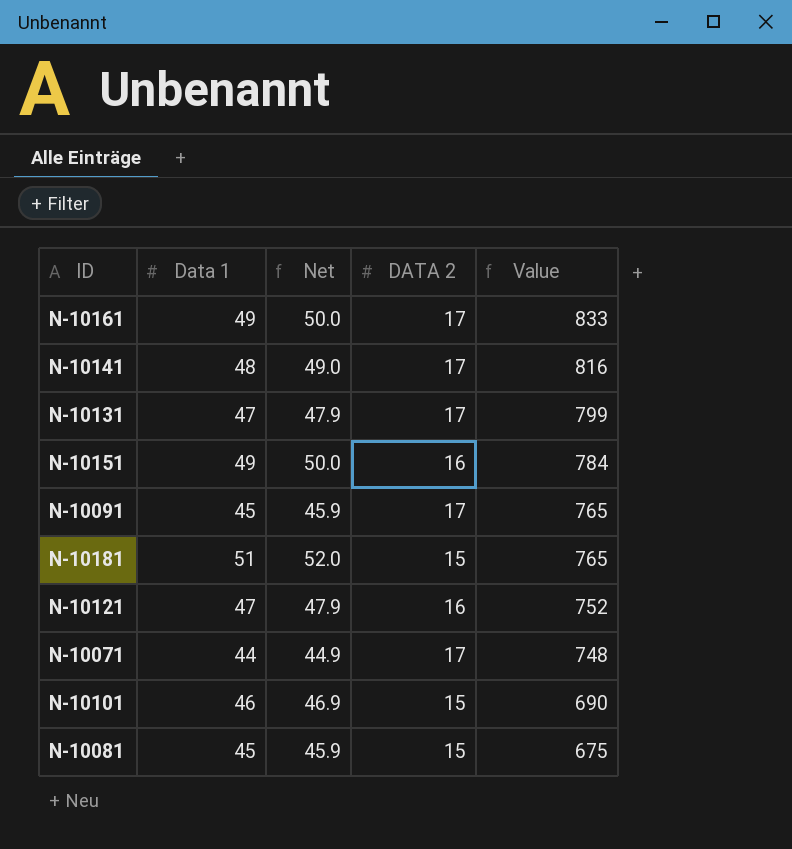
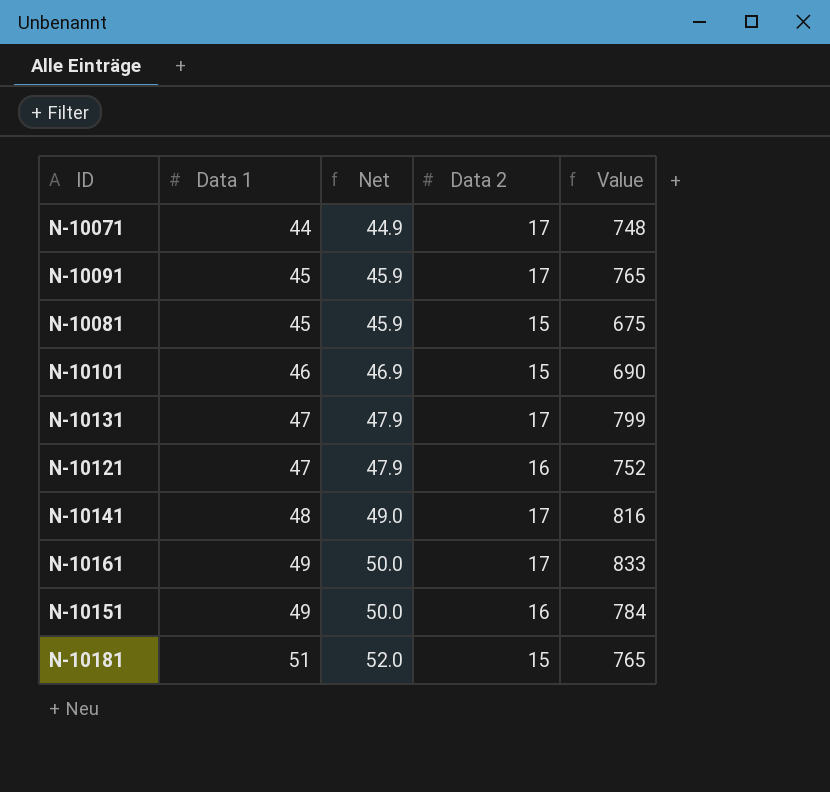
row order: Value descending -> Data 1 ascending
column name: DATA 2 -> Data 2

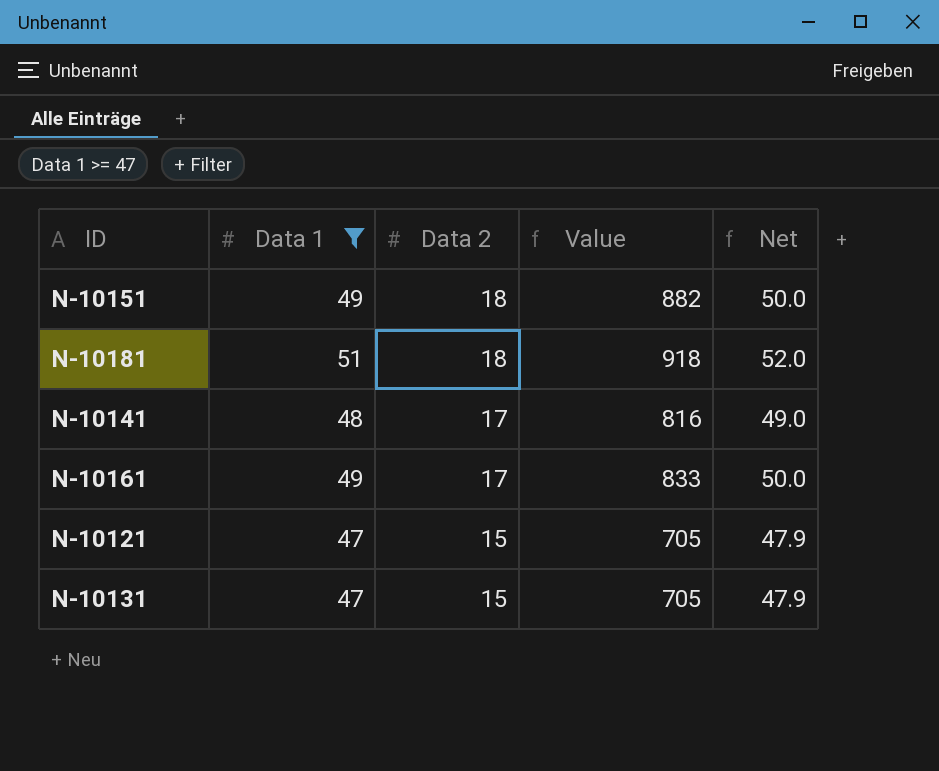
filter: none -> Data 1 >= 47
row order: Data 1 ascending -> Data 2 descending
column Net | position: 3 -> 5
N-10151 | Data 2: 16 -> 18
N-10151 | Value: 784 -> 882
N-10181 | Data 2: 15 -> 18
N-10181 | Value: 765 -> 918
N-10121 | Data 2: 16 -> 15
N-10121 | Value: 752 -> 705
N-10131 | Data 2: 17 -> 15
N-10131 | Value: 799 -> 705

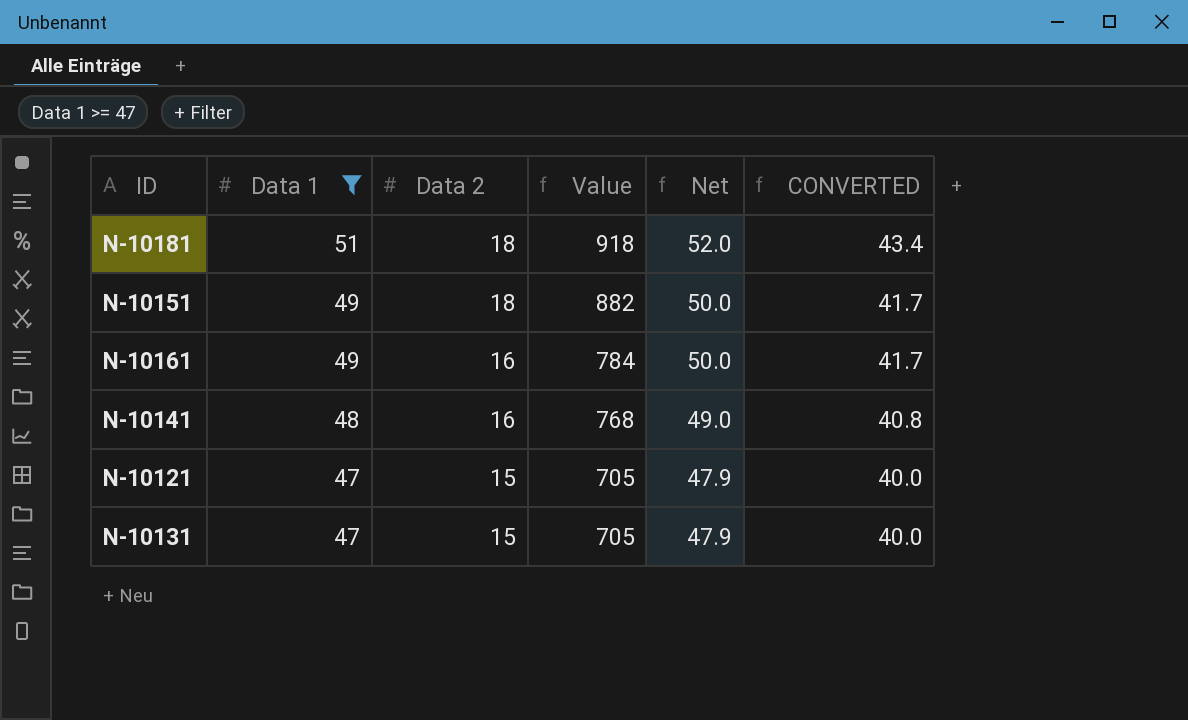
row order: Data 2 descending -> Data 1 descending
column CONVERTED | formula: none -> [Data 1] * 0.85
N-10161 | Data 2: 17 -> 16
N-10161 | Value: 833 -> 784
N-10141 | Data 2: 17 -> 16
N-10141 | Value: 816 -> 768

